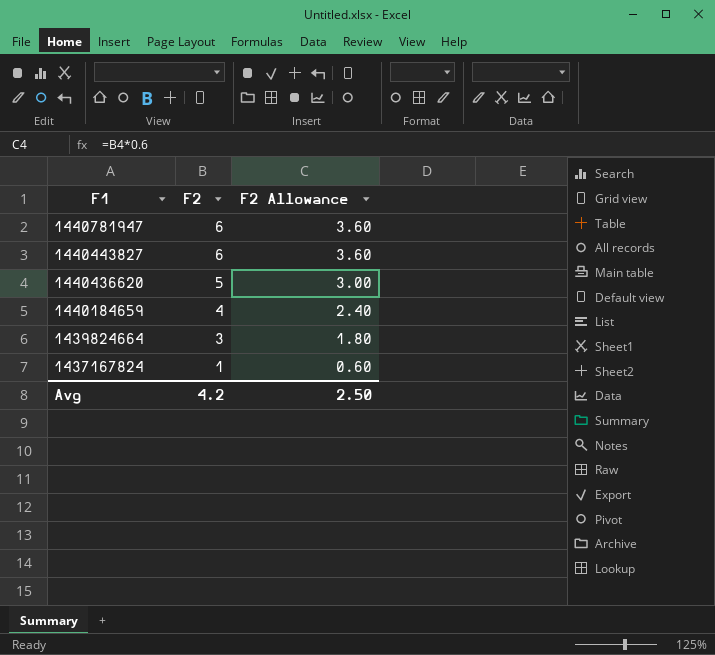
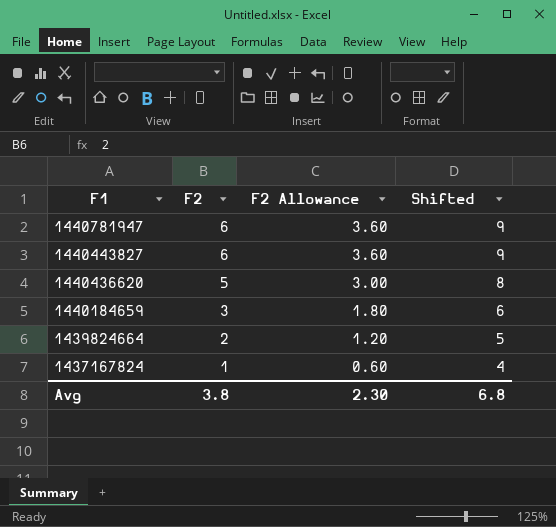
column Shifted | formula: none -> [F2] + 3
1440184659 | F2: 4 -> 3
1440184659 | F2 Allowance: 2.40 -> 1.80
1439824664 | F2: 3 -> 2
1439824664 | F2 Allowance: 1.80 -> 1.20
Avg | F2: 4.2 -> 3.8
Avg | F2 Allowance: 2.50 -> 2.30

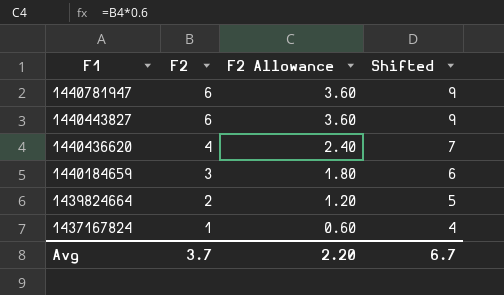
1440436620 | F2: 5 -> 4
1440436620 | F2 Allowance: 3.00 -> 2.40
1440436620 | Shifted: 8 -> 7
Avg | F2: 3.8 -> 3.7
Avg | F2 Allowance: 2.30 -> 2.20
Avg | Shifted: 6.8 -> 6.7

